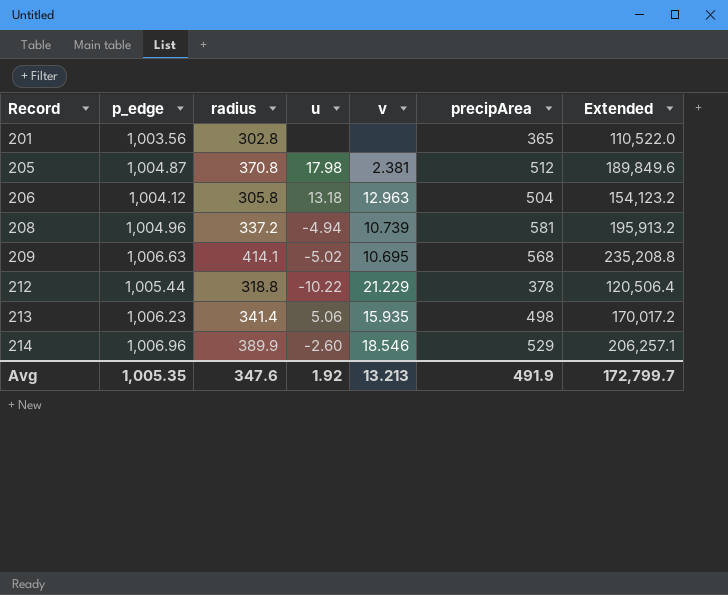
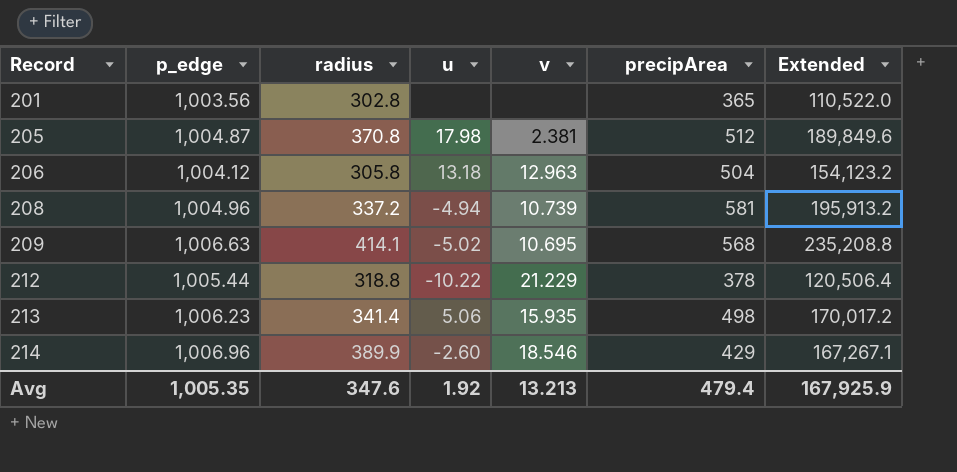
214 | precipArea: 529 -> 429
214 | Extended: 206,257.1 -> 167,267.1
Avg | precipArea: 491.9 -> 479.4
Avg | Extended: 172,799.7 -> 167,925.9

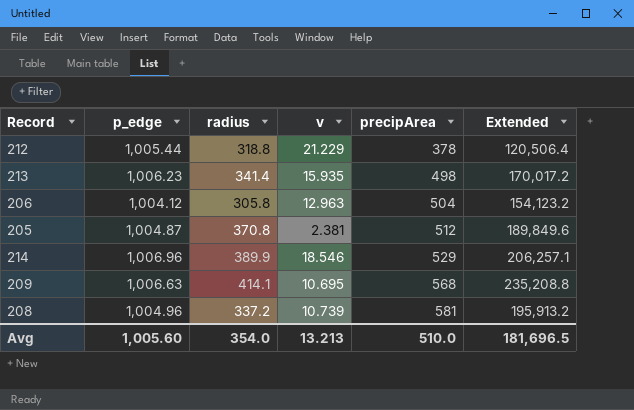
row order: Record ascending -> precipArea ascending
column u | position: 4 -> none
row 201: 1,003.56 | 302.8 | none | none | 365 | 110,522.0 -> none
214 | precipArea: 429 -> 529
214 | Extended: 167,267.1 -> 206,257.1
Avg | p_edge: 1,005.35 -> 1,005.60
Avg | radius: 347.6 -> 354.0
Avg | precipArea: 479.4 -> 510.0
Avg | Extended: 167,925.9 -> 181,696.5

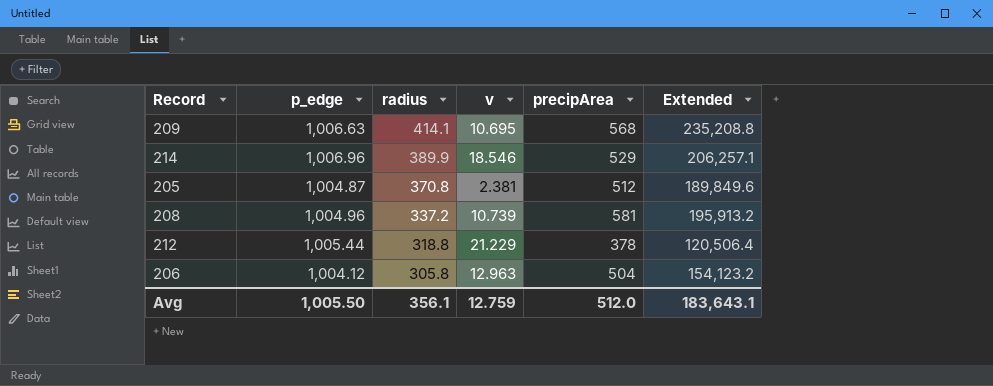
row order: precipArea ascending -> radius descending
row 213: 1,006.23 | 341.4 | 15.935 | 498 | 170,017.2 -> none
Avg | p_edge: 1,005.60 -> 1,005.50
Avg | radius: 354.0 -> 356.1
Avg | v: 13.213 -> 12.759
Avg | precipArea: 510.0 -> 512.0
Avg | Extended: 181,696.5 -> 183,643.1

